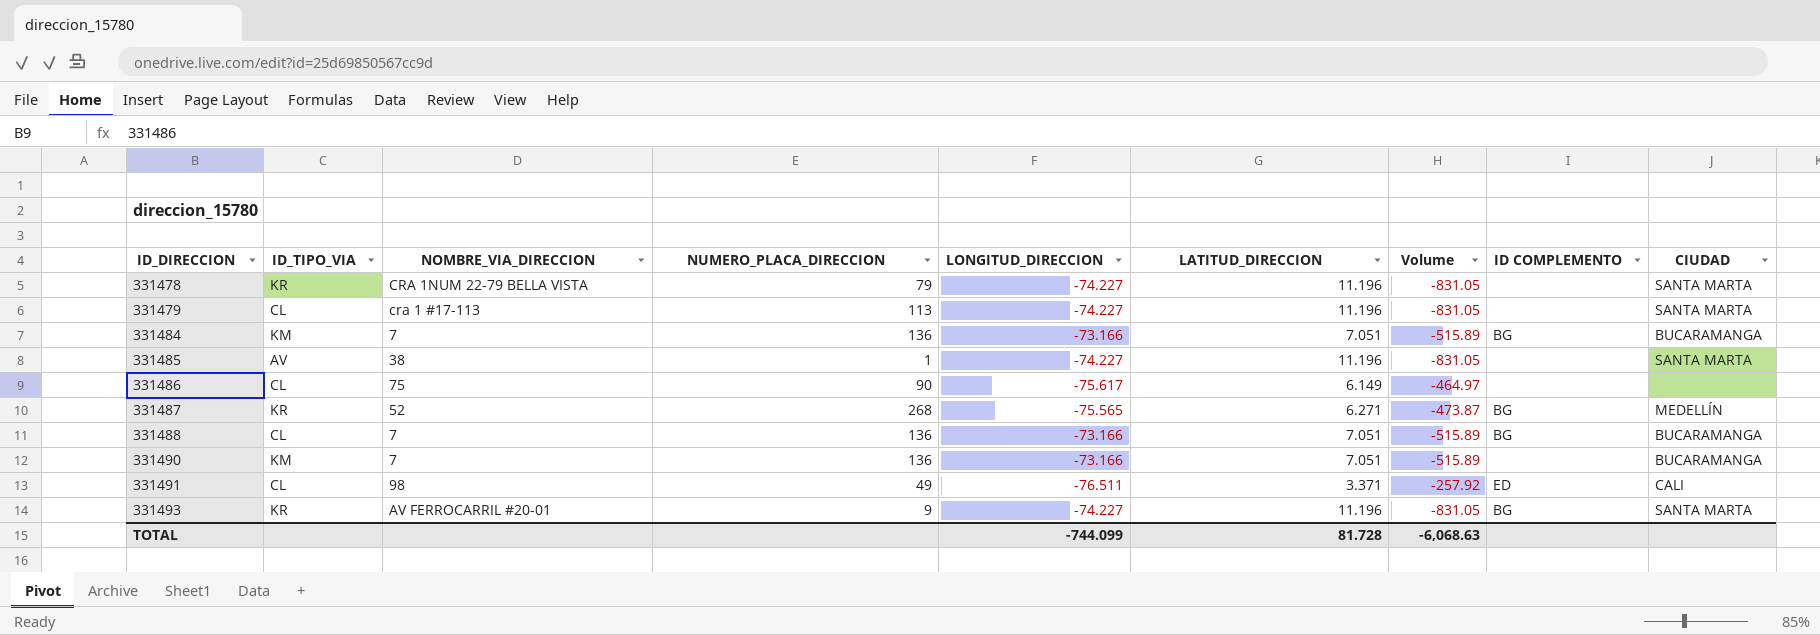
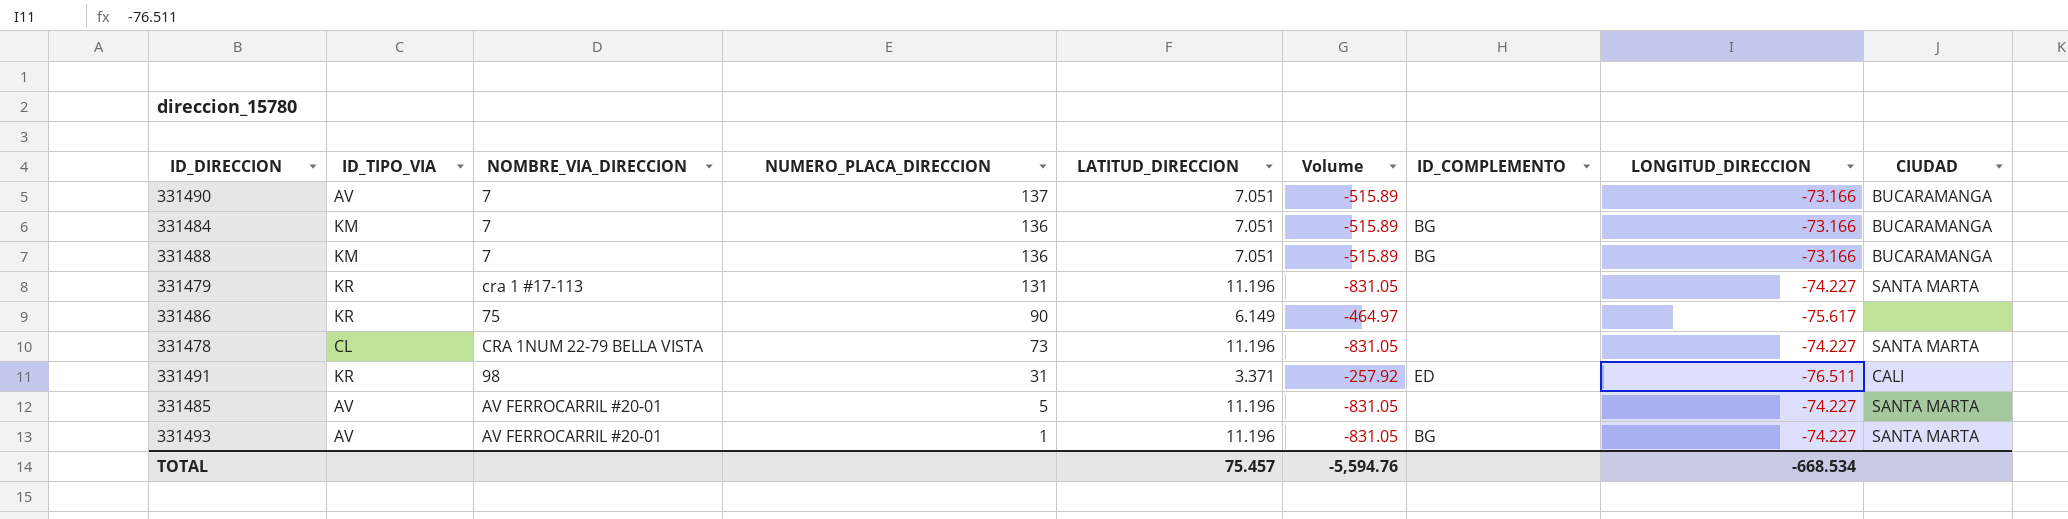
row order: ID_DIRECCION ascending -> NUMERO_PLACA_DIRECCION descending
column name: ID COMPLEMENTO -> ID_COMPLEMENTO
column LONGITUD_DIRECCION | position: 5 -> 8
row 331487: KR | 52 | 268 | -75.565 | 6.271 | -473.87 | BG | MEDELLÍN -> none
331490 | ID_TIPO_VIA: KM -> AV
331490 | NUMERO_PLACA_DIRECCION: 136 -> 137
331488 | ID_TIPO_VIA: CL -> KM
331479 | ID_TIPO_VIA: CL -> KR
331479 | NUMERO_PLACA_DIRECCION: 113 -> 131
331486 | ID_TIPO_VIA: CL -> KR
331478 | ID_TIPO_VIA: KR -> CL
331478 | NUMERO_PLACA_DIRECCION: 79 -> 73
331491 | ID_TIPO_VIA: CL -> KR
331491 | NUMERO_PLACA_DIRECCION: 49 -> 31
331485 | NOMBRE_VIA_DIRECCION: 38 -> AV FERROCARRIL #20-01
331485 | NUMERO_PLACA_DIRECCION: 1 -> 5
331493 | ID_TIPO_VIA: KR -> AV
331493 | NUMERO_PLACA_DIRECCION: 9 -> 1
TOTAL | LATITUD_DIRECCION: 81.728 -> 75.457
TOTAL | Volume: -6,068.63 -> -5,594.76
TOTAL | LONGITUD_DIRECCION: -744.099 -> -668.534

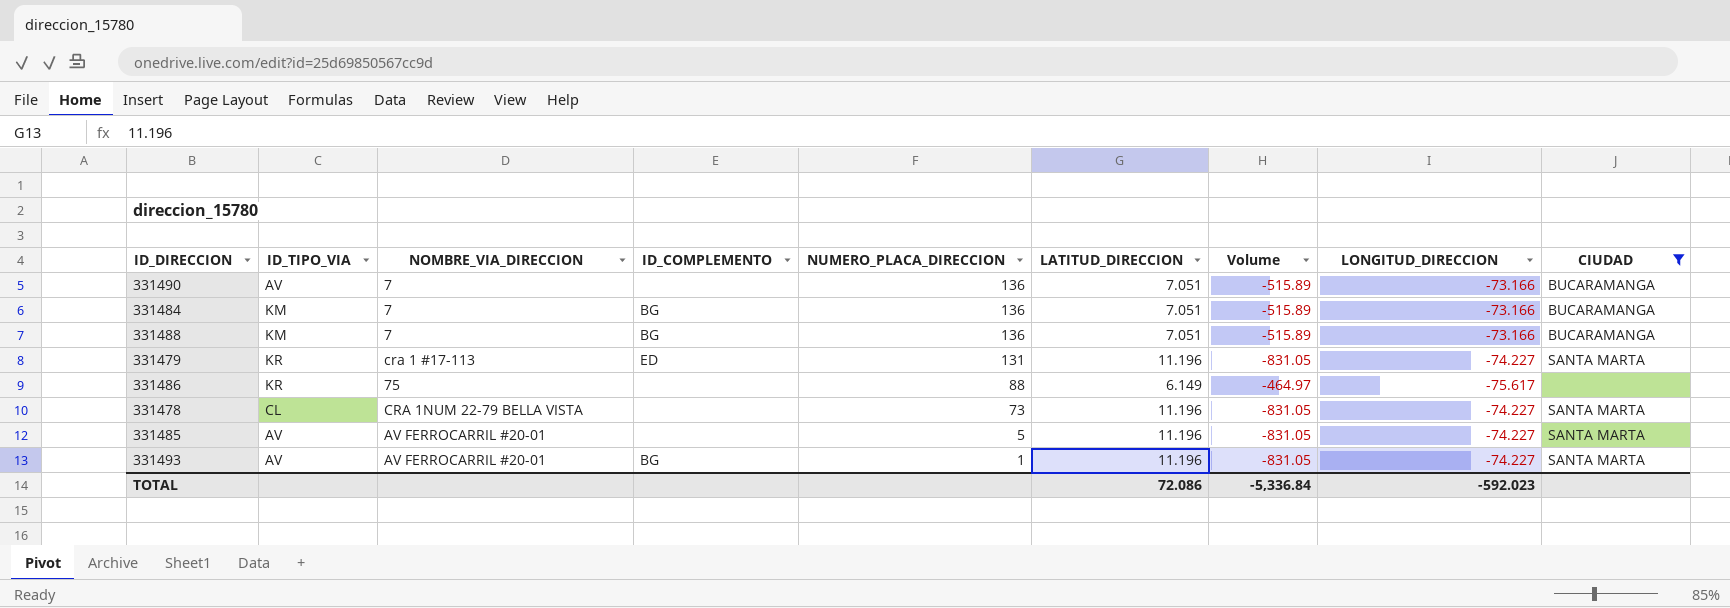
filter: none -> CIUDAD != CALI
column ID_COMPLEMENTO | position: 7 -> 4
331490 | NUMERO_PLACA_DIRECCION: 137 -> 136
331479 | ID_COMPLEMENTO: none -> ED
331486 | NUMERO_PLACA_DIRECCION: 90 -> 88
TOTAL | LATITUD_DIRECCION: 75.457 -> 72.086
TOTAL | Volume: -5,594.76 -> -5,336.84
TOTAL | LONGITUD_DIRECCION: -668.534 -> -592.023

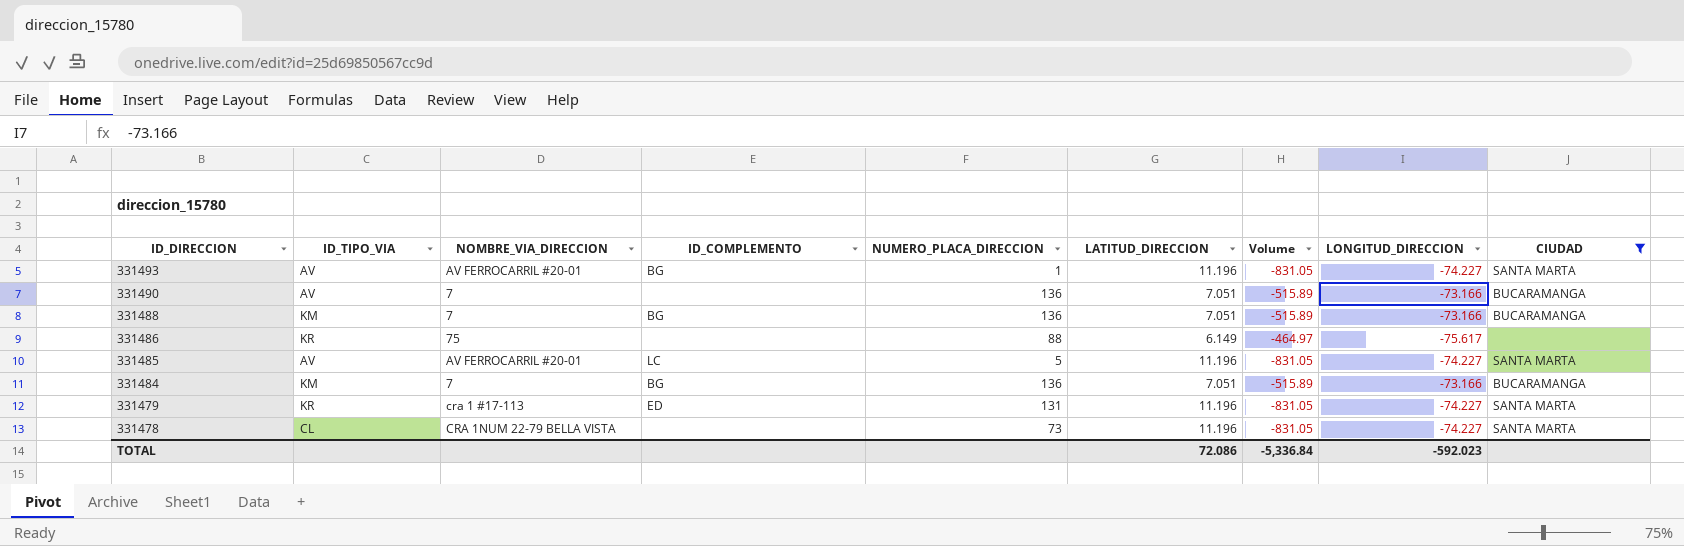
row order: NUMERO_PLACA_DIRECCION descending -> ID_DIRECCION descending
331485 | ID_COMPLEMENTO: none -> LC

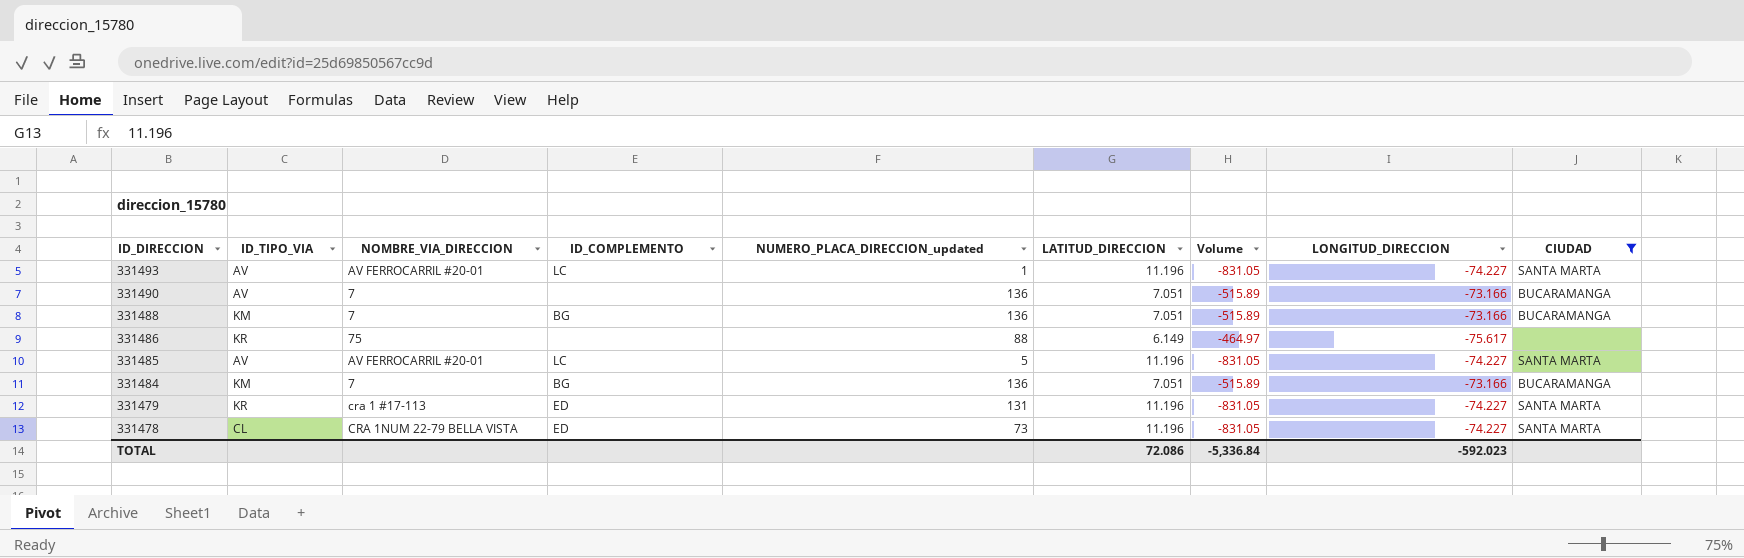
column name: NUMERO_PLACA_DIRECCION -> NUMERO_PLACA_DIRECCION_updated
331493 | ID_COMPLEMENTO: BG -> LC
331478 | ID_COMPLEMENTO: none -> ED

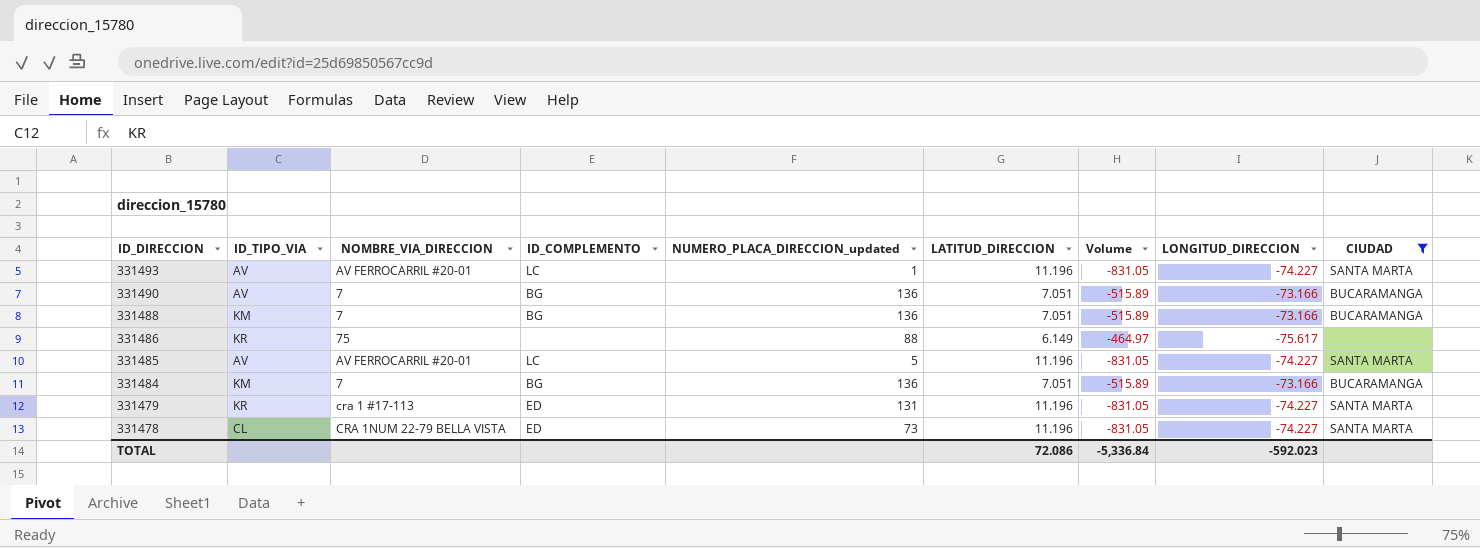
331490 | ID_COMPLEMENTO: none -> BG

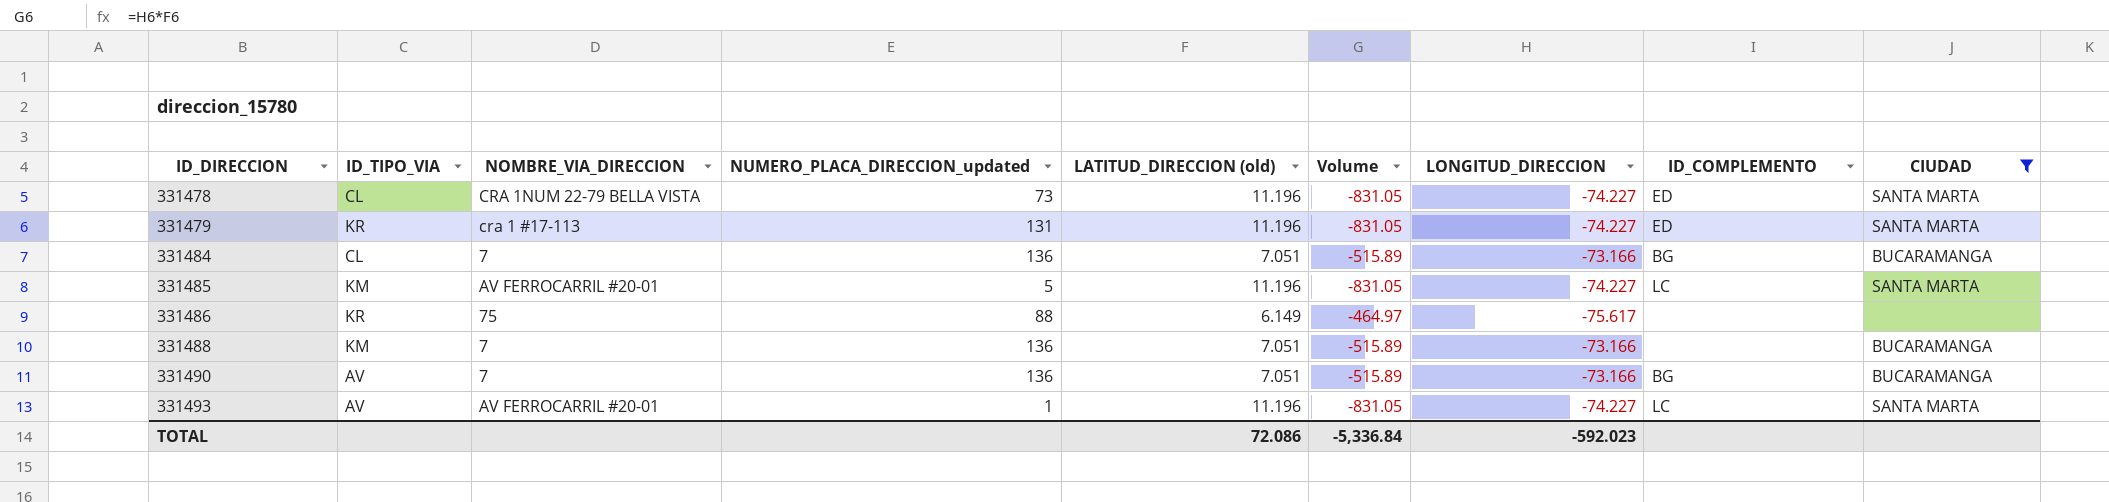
row order: ID_DIRECCION descending -> ID_DIRECCION ascending
column name: LATITUD_DIRECCION -> LATITUD_DIRECCION (old)
column ID_COMPLEMENTO | position: 4 -> 8
331484 | ID_TIPO_VIA: KM -> CL
331485 | ID_TIPO_VIA: AV -> KM
331488 | ID_COMPLEMENTO: BG -> none

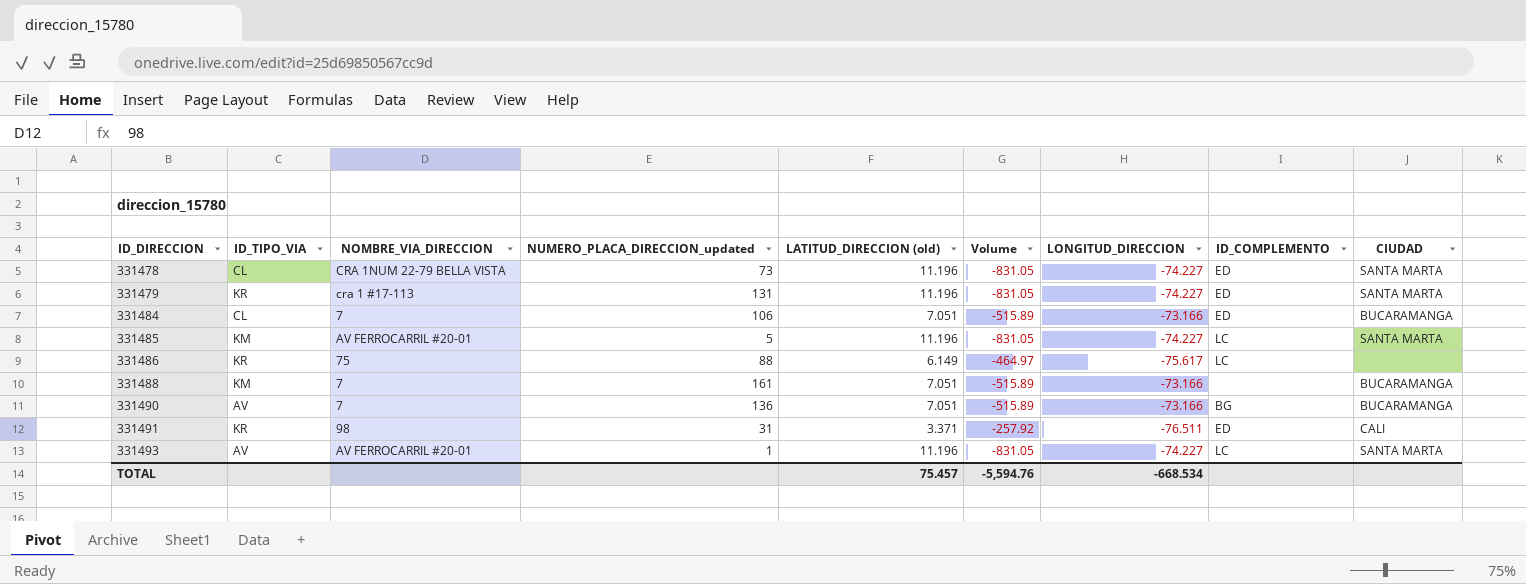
filter: CIUDAD != CALI -> none
331484 | NUMERO_PLACA_DIRECCION_updated: 136 -> 106
331484 | ID_COMPLEMENTO: BG -> ED
331486 | ID_COMPLEMENTO: none -> LC
331488 | NUMERO_PLACA_DIRECCION_updated: 136 -> 161
TOTAL | LATITUD_DIRECCION (old): 72.086 -> 75.457
TOTAL | Volume: -5,336.84 -> -5,594.76
TOTAL | LONGITUD_DIRECCION: -592.023 -> -668.534

